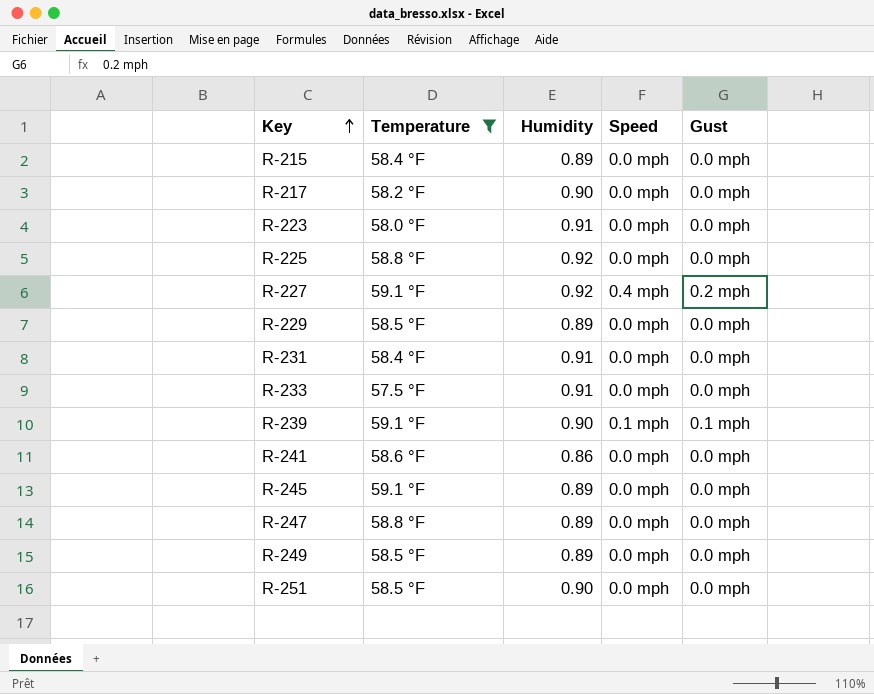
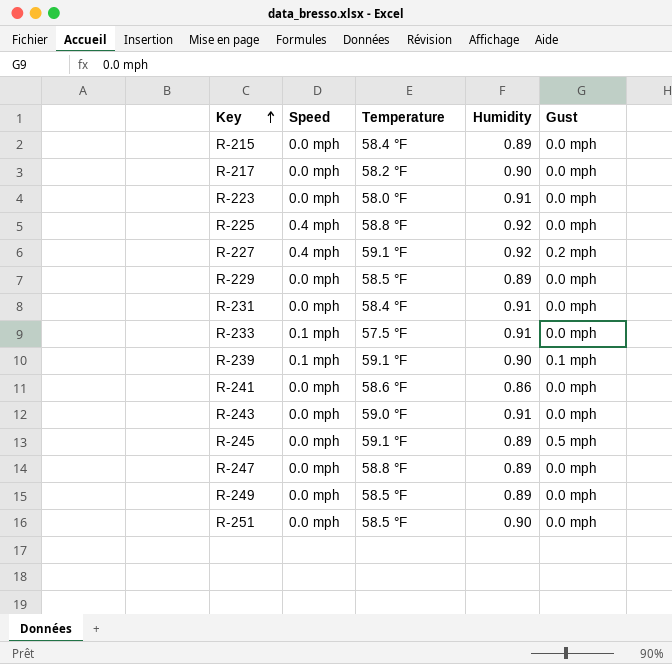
filter: Temperature != 59.0 °F -> none
column Speed | position: 4 -> 2
R-225 | Speed: 0.0 mph -> 0.4 mph
R-233 | Speed: 0.0 mph -> 0.1 mph
R-245 | Gust: 0.0 mph -> 0.5 mph

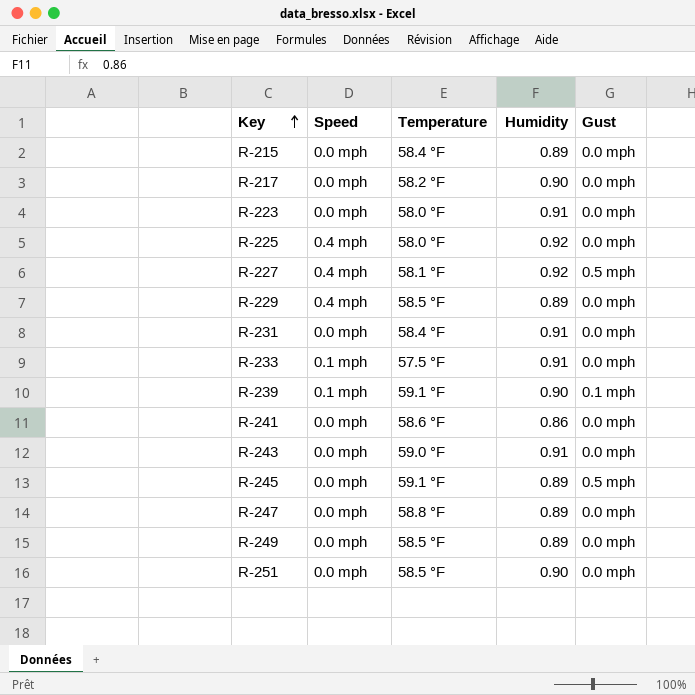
R-225 | Temperature: 58.8 °F -> 58.0 °F
R-227 | Temperature: 59.1 °F -> 58.1 °F
R-227 | Gust: 0.2 mph -> 0.5 mph
R-229 | Speed: 0.0 mph -> 0.4 mph

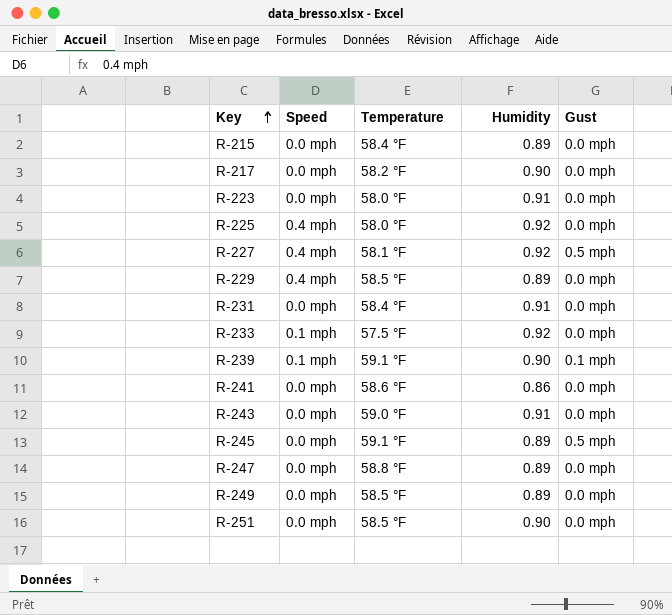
R-233 | Humidity: 0.91 -> 0.92

